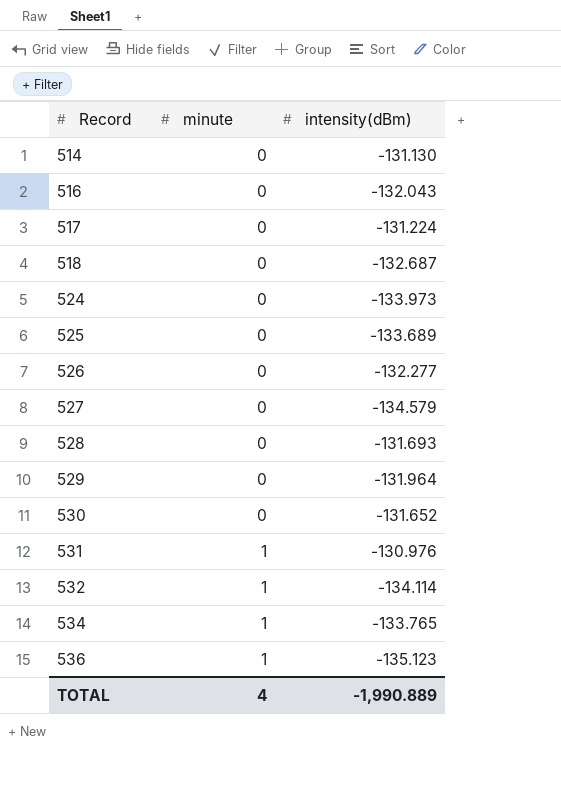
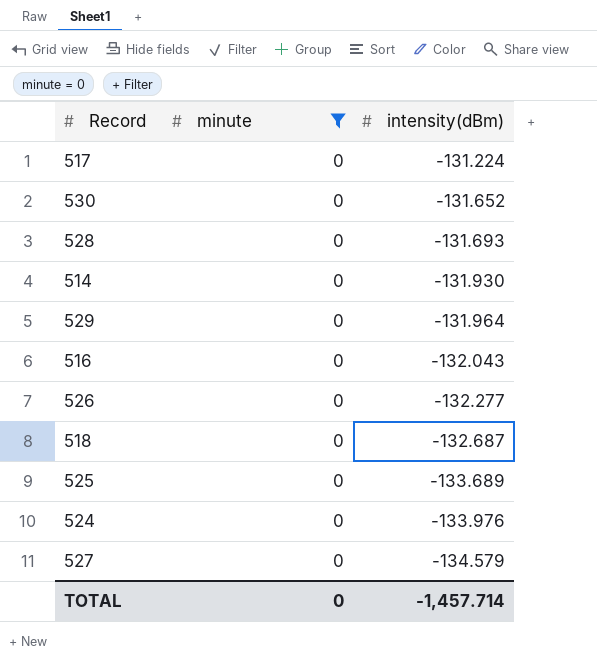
filter: none -> minute = 0
row order: Record ascending -> intensity(dBm) descending
514 | intensity(dBm): -131.130 -> -131.930
524 | intensity(dBm): -133.973 -> -133.976
TOTAL | minute: 4 -> 0
TOTAL | intensity(dBm): -1,990.889 -> -1,457.714

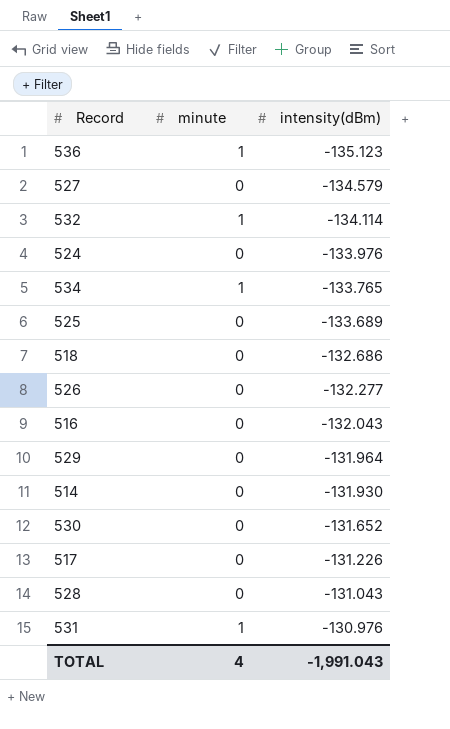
filter: minute = 0 -> none
row order: intensity(dBm) descending -> intensity(dBm) ascending
518 | intensity(dBm): -132.687 -> -132.686
517 | intensity(dBm): -131.224 -> -131.226
528 | intensity(dBm): -131.693 -> -131.043
TOTAL | minute: 0 -> 4
TOTAL | intensity(dBm): -1,457.714 -> -1,991.043

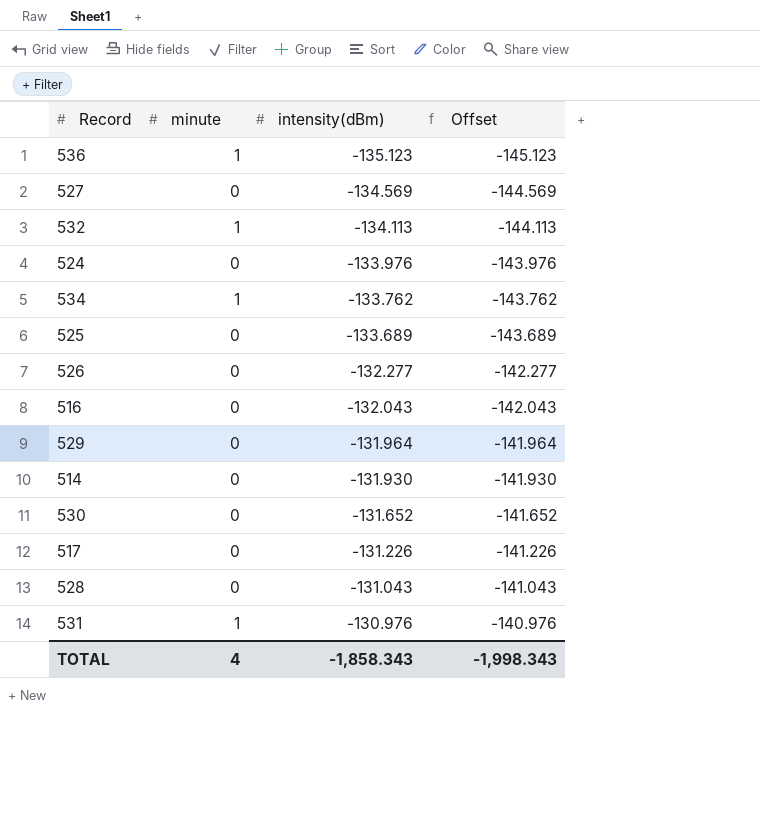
column Offset | formula: none -> [intensity(dBm)] - 10
row 518: 0 | -132.686 -> none
527 | intensity(dBm): -134.579 -> -134.569
532 | intensity(dBm): -134.114 -> -134.113
534 | intensity(dBm): -133.765 -> -133.762
TOTAL | intensity(dBm): -1,991.043 -> -1,858.343

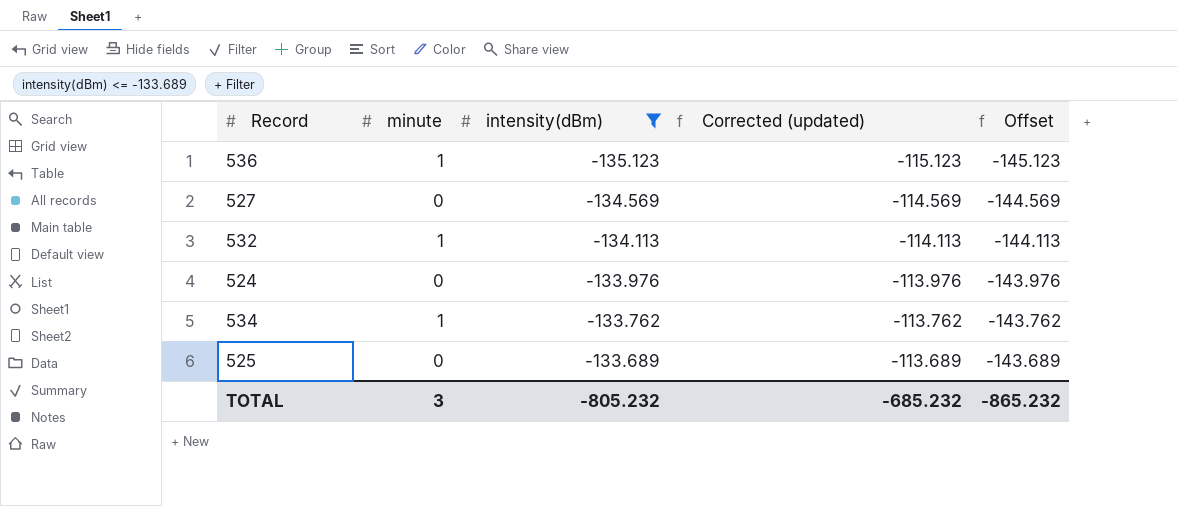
filter: none -> intensity(dBm) <= -133.689
column Corrected (updated) | formula: none -> [intensity(dBm)] + 20
TOTAL | minute: 4 -> 3
TOTAL | intensity(dBm): -1,858.343 -> -805.232
TOTAL | Offset: -1,998.343 -> -865.232

